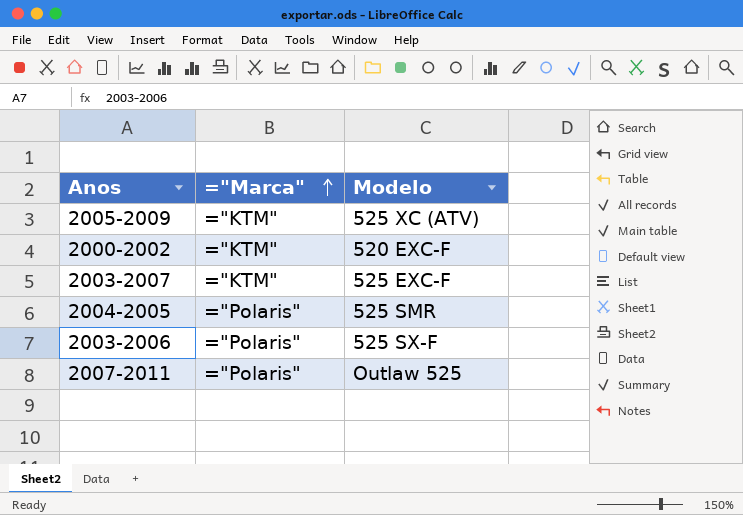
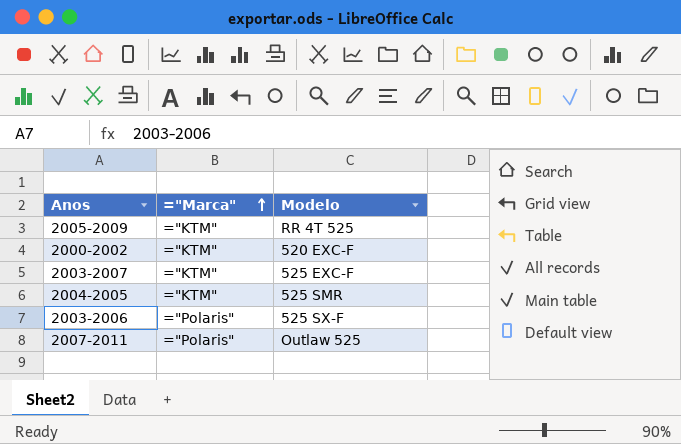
2005-2009 | Modelo: 525 XC (ATV) -> RR 4T 525
2004-2005 | ="Marca": ="Polaris" -> ="KTM"

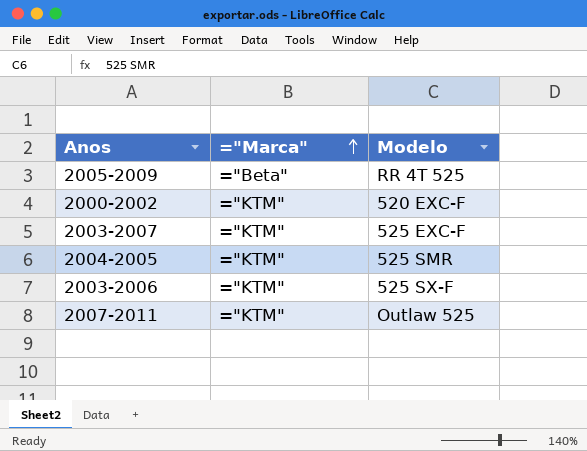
2005-2009 | ="Marca": ="KTM" -> ="Beta"
2003-2006 | ="Marca": ="Polaris" -> ="KTM"
2007-2011 | ="Marca": ="Polaris" -> ="KTM"

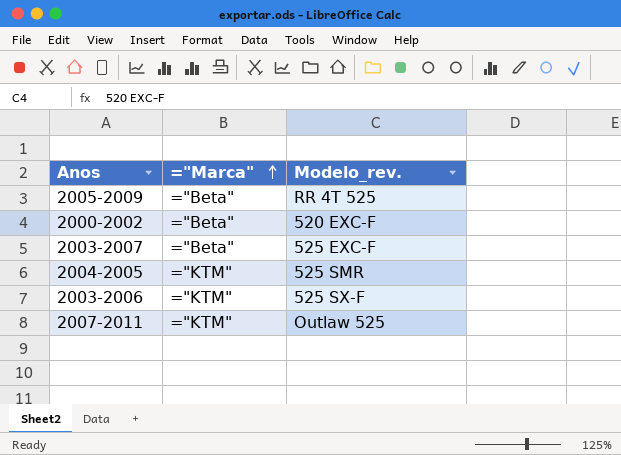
column name: Modelo -> Modelo_rev.
2000-2002 | ="Marca": ="KTM" -> ="Beta"
2003-2007 | ="Marca": ="KTM" -> ="Beta"

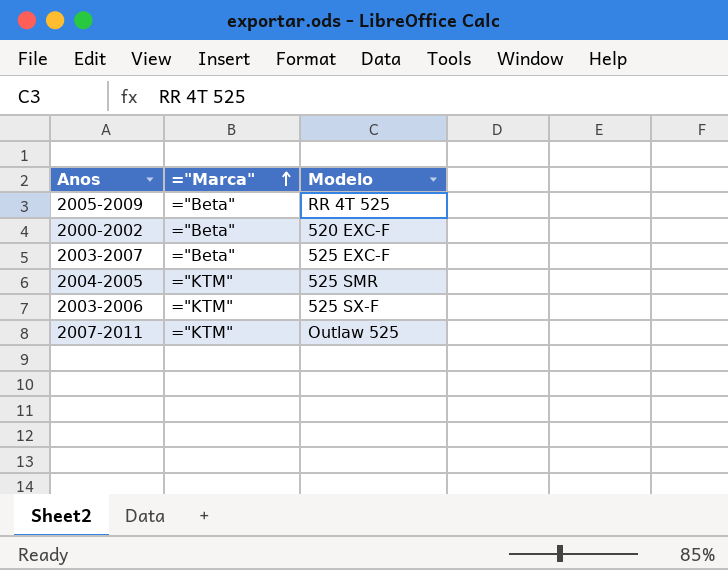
column name: Modelo_rev. -> Modelo

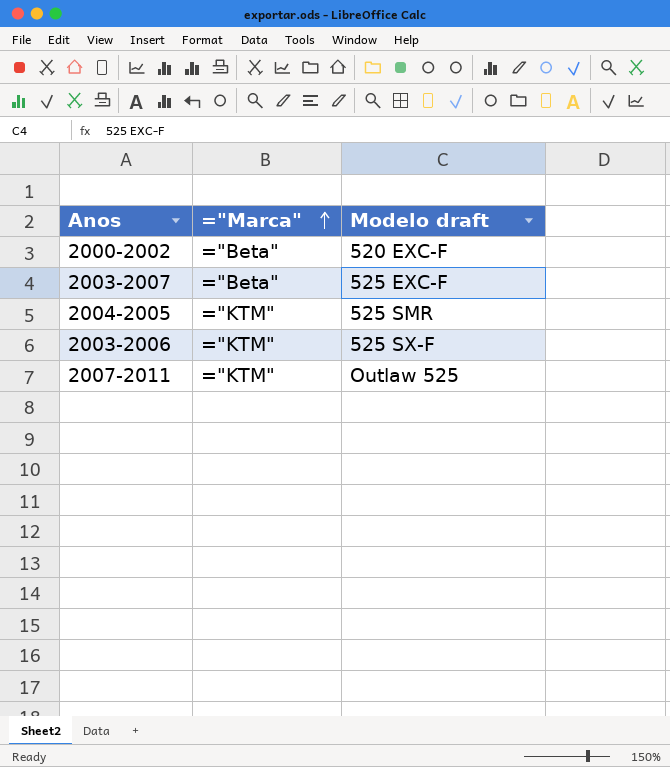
column name: Modelo -> Modelo draft
row 2005-2009: ="Beta" | RR 4T 525 -> none

